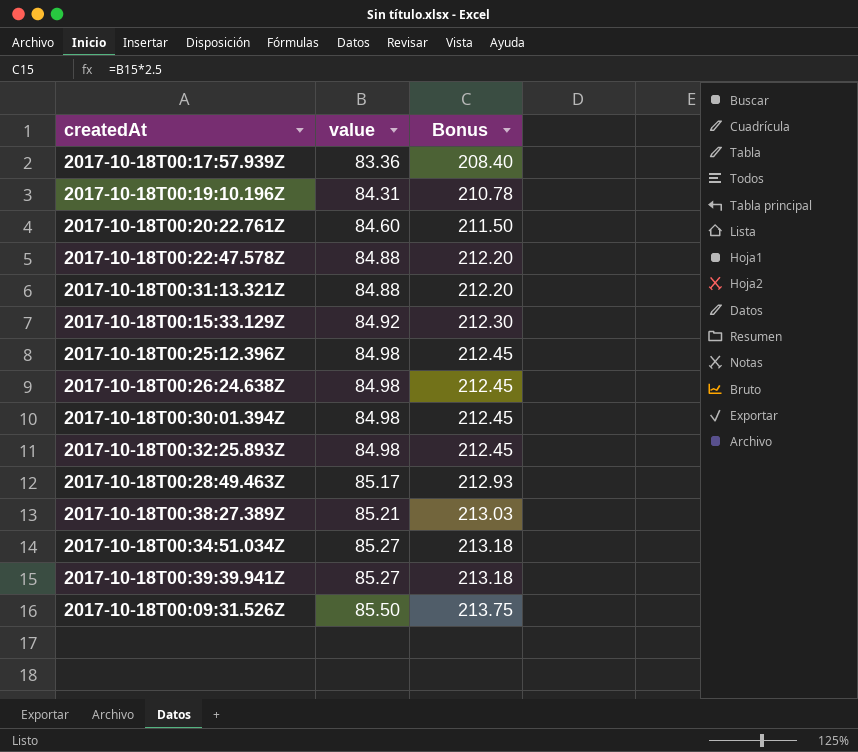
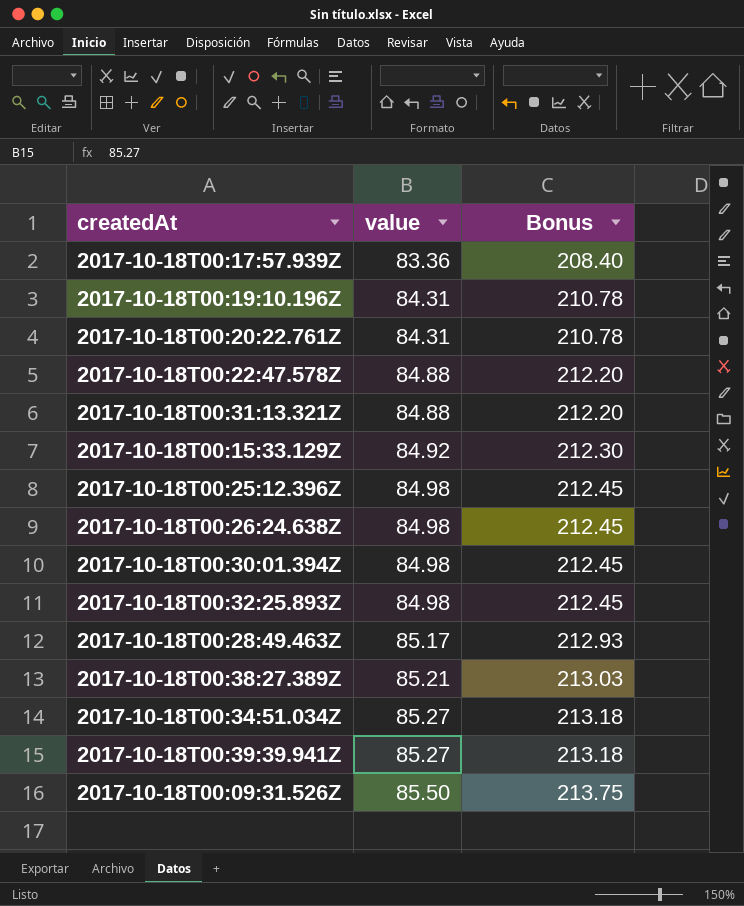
2017-10-18T00:20:22.761Z | value: 84.60 -> 84.31
2017-10-18T00:20:22.761Z | Bonus: 211.50 -> 210.78

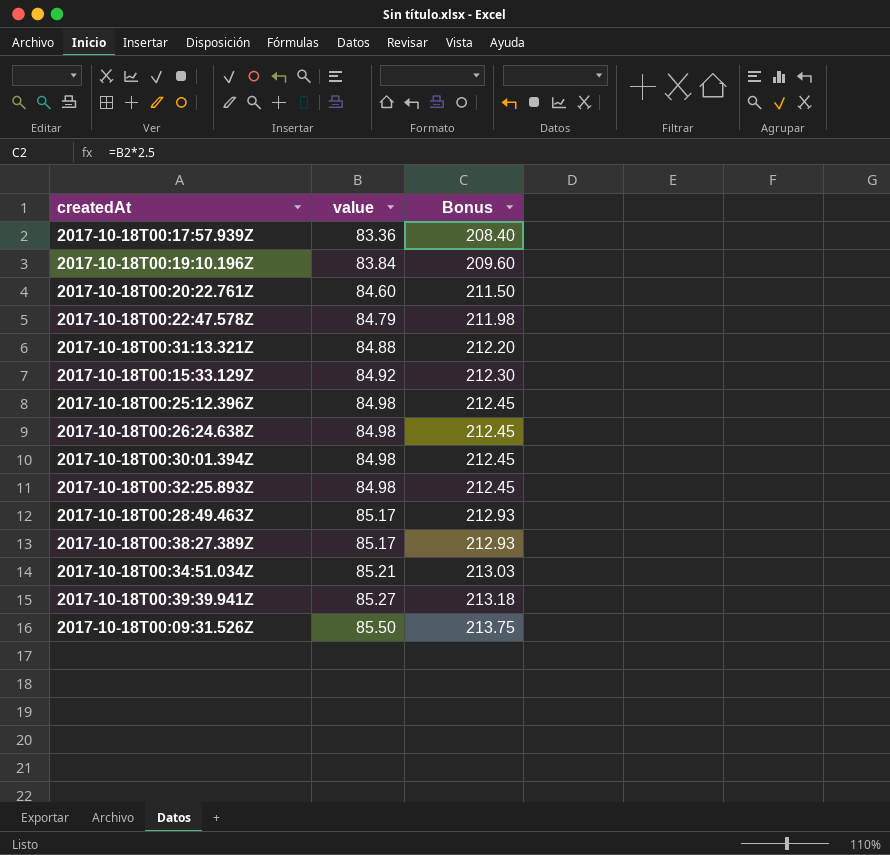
2017-10-18T00:19:10.196Z | value: 84.31 -> 83.84
2017-10-18T00:19:10.196Z | Bonus: 210.78 -> 209.60
2017-10-18T00:20:22.761Z | value: 84.31 -> 84.60
2017-10-18T00:20:22.761Z | Bonus: 210.78 -> 211.50
2017-10-18T00:22:47.578Z | value: 84.88 -> 84.79
2017-10-18T00:22:47.578Z | Bonus: 212.20 -> 211.98
2017-10-18T00:38:27.389Z | value: 85.21 -> 85.17
2017-10-18T00:38:27.389Z | Bonus: 213.03 -> 212.93
2017-10-18T00:34:51.034Z | value: 85.27 -> 85.21
2017-10-18T00:34:51.034Z | Bonus: 213.18 -> 213.03

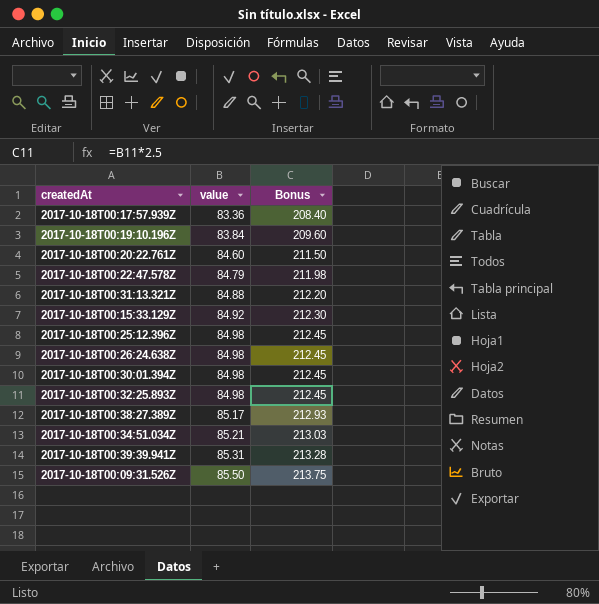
row 2017-10-18T00:28:49.463Z: 85.17 | 212.93 -> none
2017-10-18T00:39:39.941Z | value: 85.27 -> 85.31
2017-10-18T00:39:39.941Z | Bonus: 213.18 -> 213.28

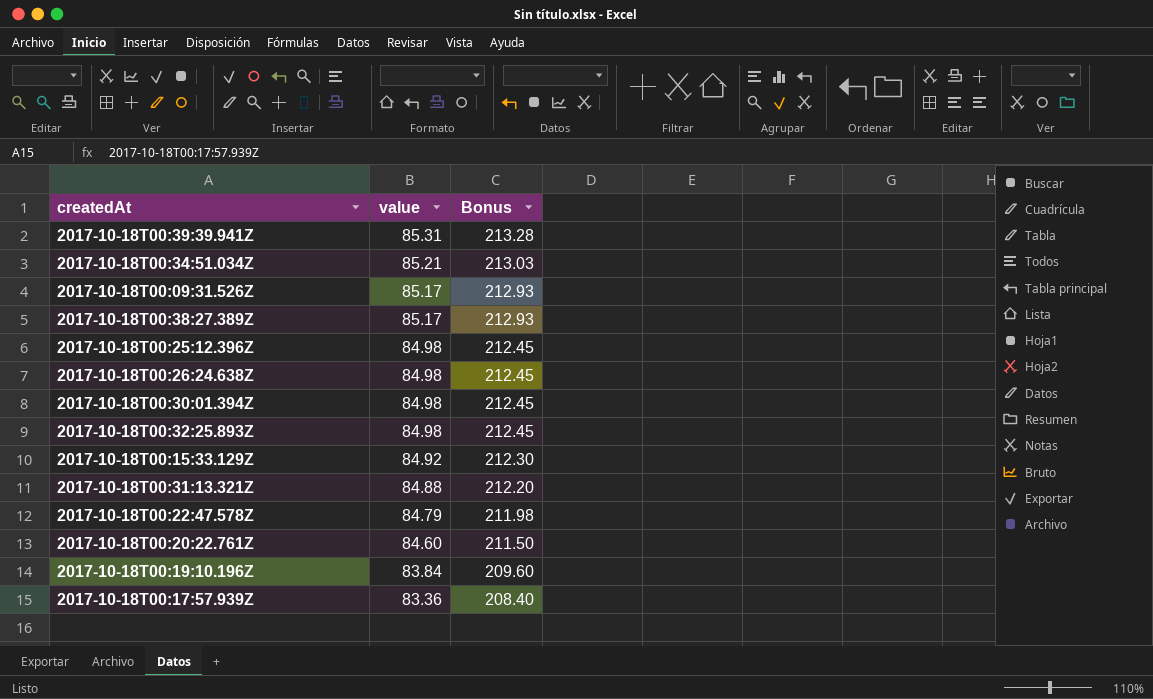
row order: value ascending -> value descending
2017-10-18T00:09:31.526Z | value: 85.50 -> 85.17
2017-10-18T00:09:31.526Z | Bonus: 213.75 -> 212.93

